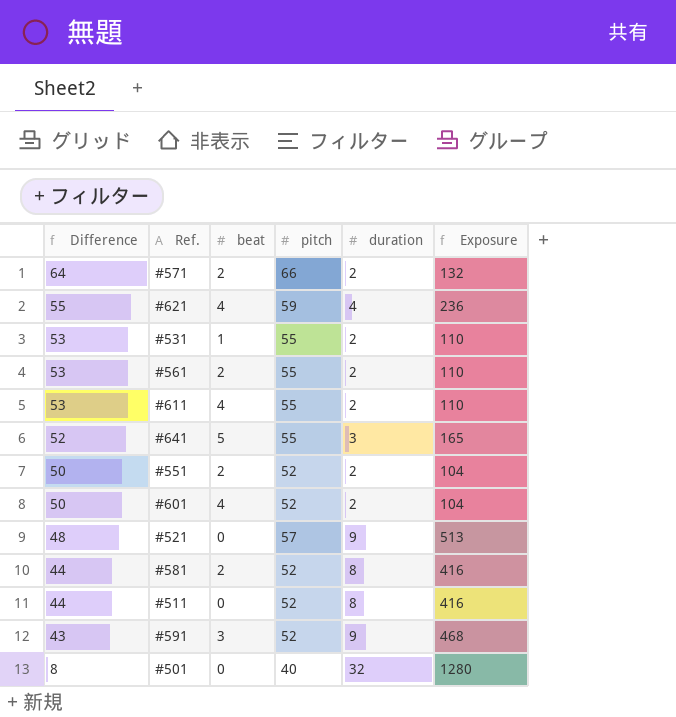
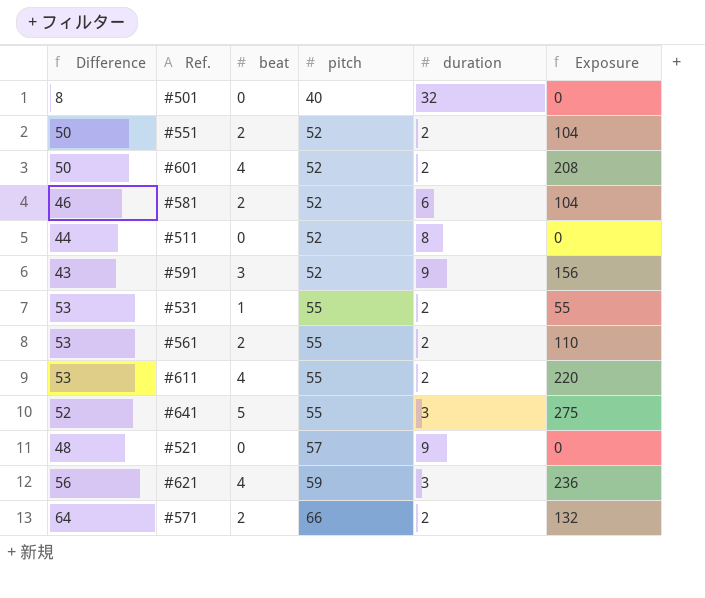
row order: Difference descending -> pitch ascending
column Exposure | formula: [pitch] * [duration] -> [beat] * [pitch]
#581 | Difference: 44 -> 46
#581 | duration: 8 -> 6
#621 | Difference: 55 -> 56
#621 | duration: 4 -> 3

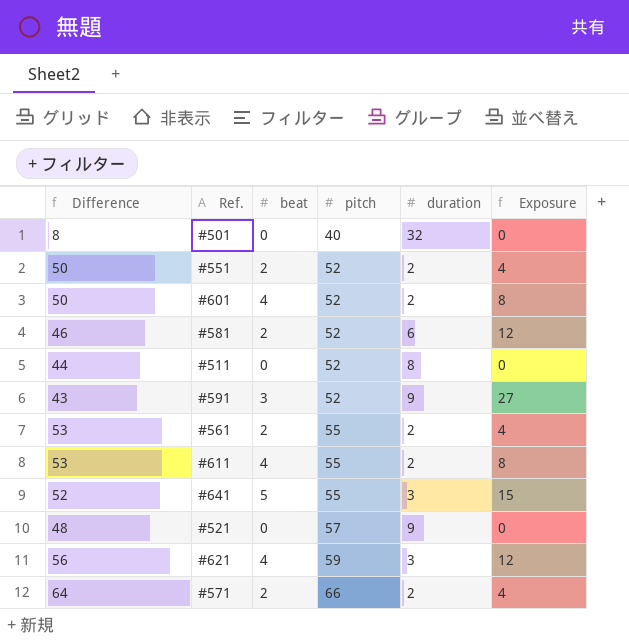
column Exposure | formula: [beat] * [pitch] -> [beat] * [duration]
row #531: 53 | 1 | 55 | 2 | 55 -> none

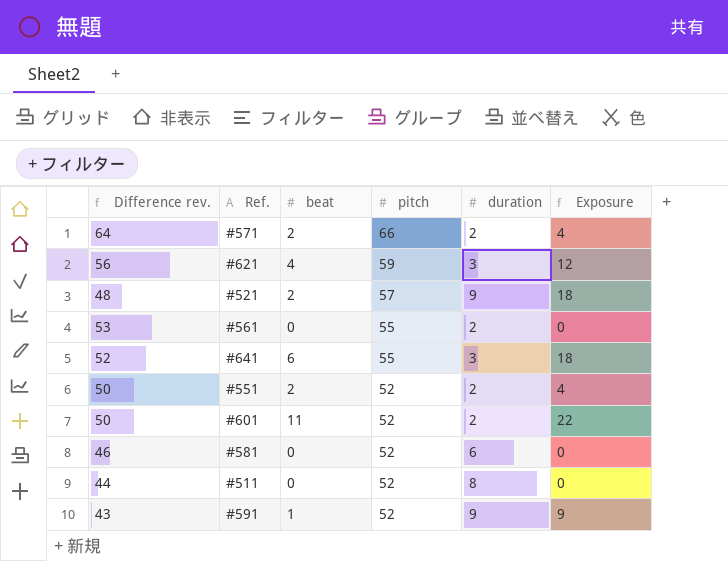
row order: pitch ascending -> pitch descending
column name: Difference -> Difference rev.
row #501: 8 | 0 | 40 | 32 | 0 -> none
row #611: 53 | 4 | 55 | 2 | 8 -> none
#521 | beat: 0 -> 2
#521 | Exposure: 0 -> 18
#561 | beat: 2 -> 0
#561 | Exposure: 4 -> 0
#641 | beat: 5 -> 6
#641 | Exposure: 15 -> 18
#601 | beat: 4 -> 11
#601 | Exposure: 8 -> 22
#581 | beat: 2 -> 0
#581 | Exposure: 12 -> 0
#591 | beat: 3 -> 1
#591 | Exposure: 27 -> 9

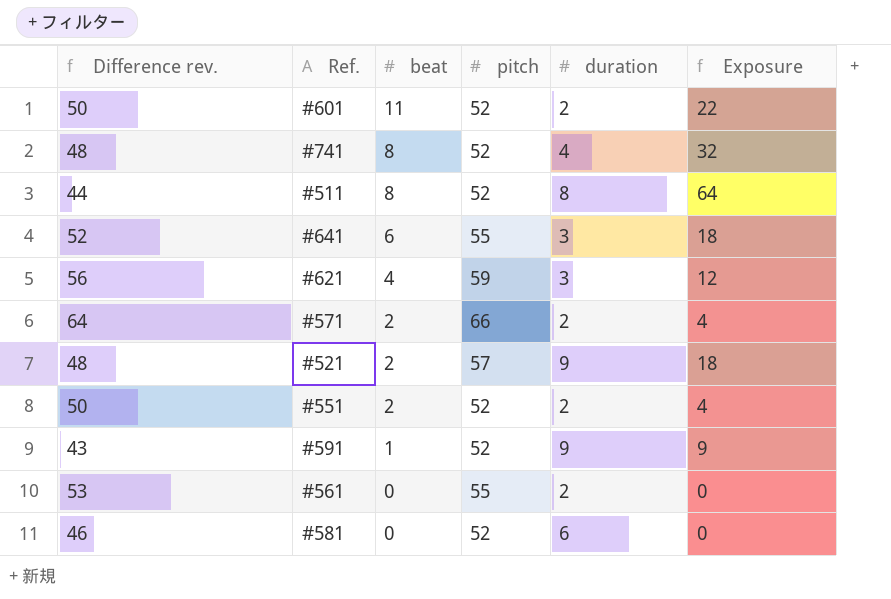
row order: pitch descending -> beat descending
row #741: none -> 48 | 8 | 52 | 4 | 32
#511 | beat: 0 -> 8
#511 | Exposure: 0 -> 64

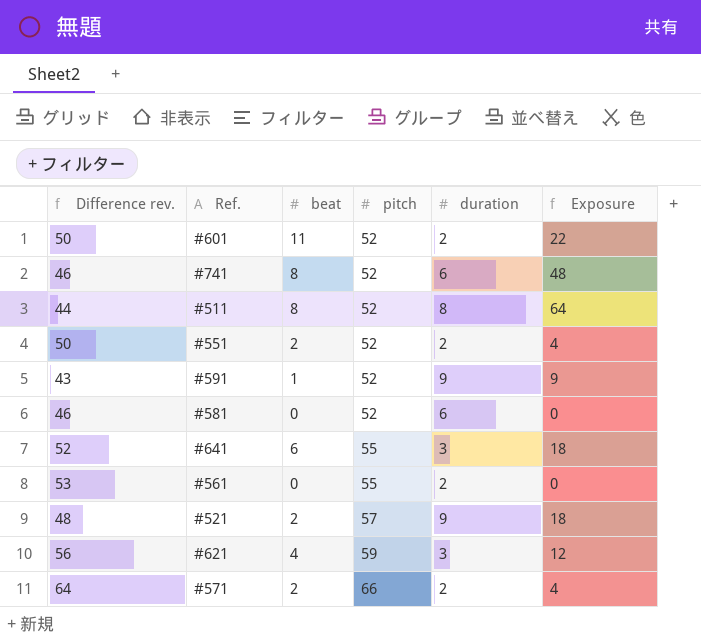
row order: beat descending -> pitch ascending
#741 | Difference rev.: 48 -> 46
#741 | duration: 4 -> 6
#741 | Exposure: 32 -> 48

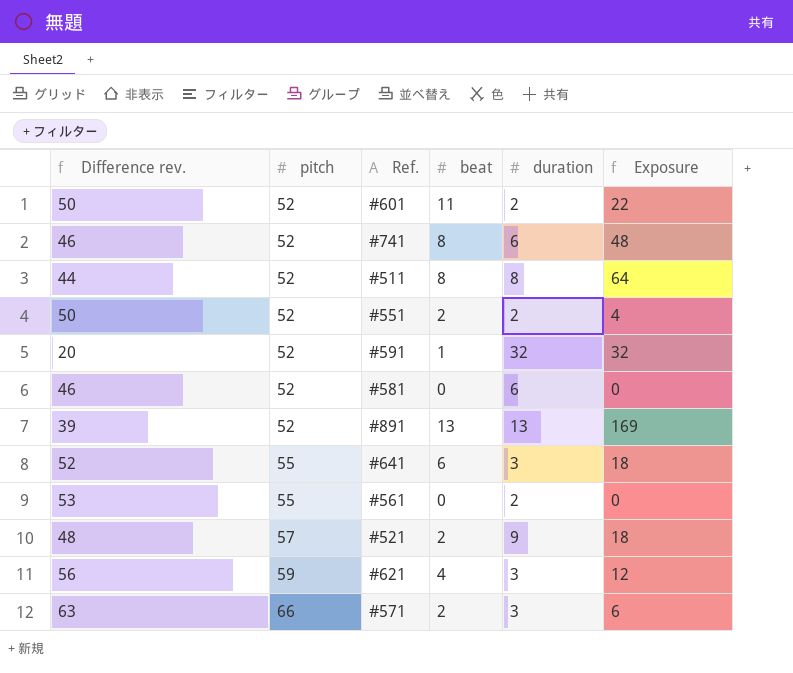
column pitch | position: 4 -> 2
#591 | Difference rev.: 43 -> 20
#591 | duration: 9 -> 32
#591 | Exposure: 9 -> 32
row #891: none -> 39 | 52 | 13 | 13 | 169
#571 | Difference rev.: 64 -> 63
#571 | duration: 2 -> 3
#571 | Exposure: 4 -> 6

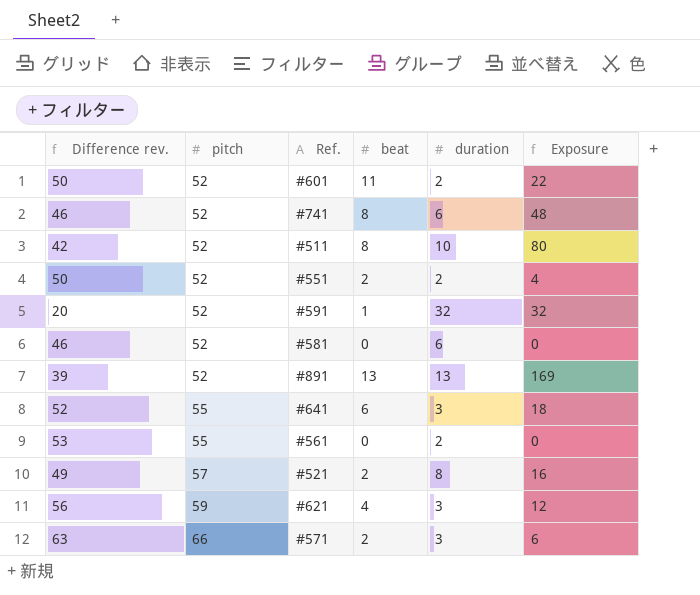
#511 | Difference rev.: 44 -> 42
#511 | duration: 8 -> 10
#511 | Exposure: 64 -> 80
#521 | Difference rev.: 48 -> 49
#521 | duration: 9 -> 8
#521 | Exposure: 18 -> 16

